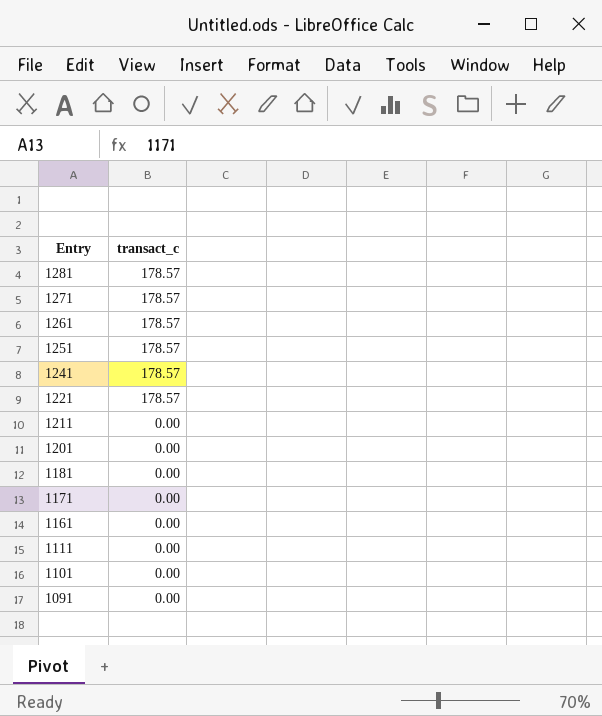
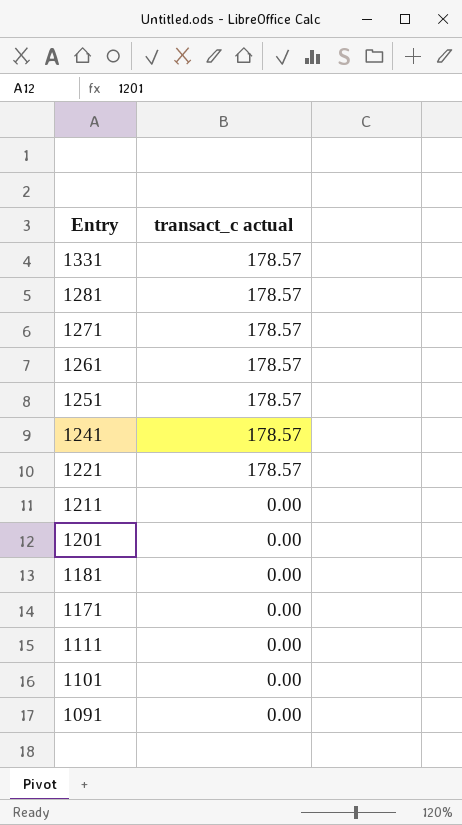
column name: transact_c -> transact_c actual
row 1161: 0.00 -> none
row 1331: none -> 178.57

